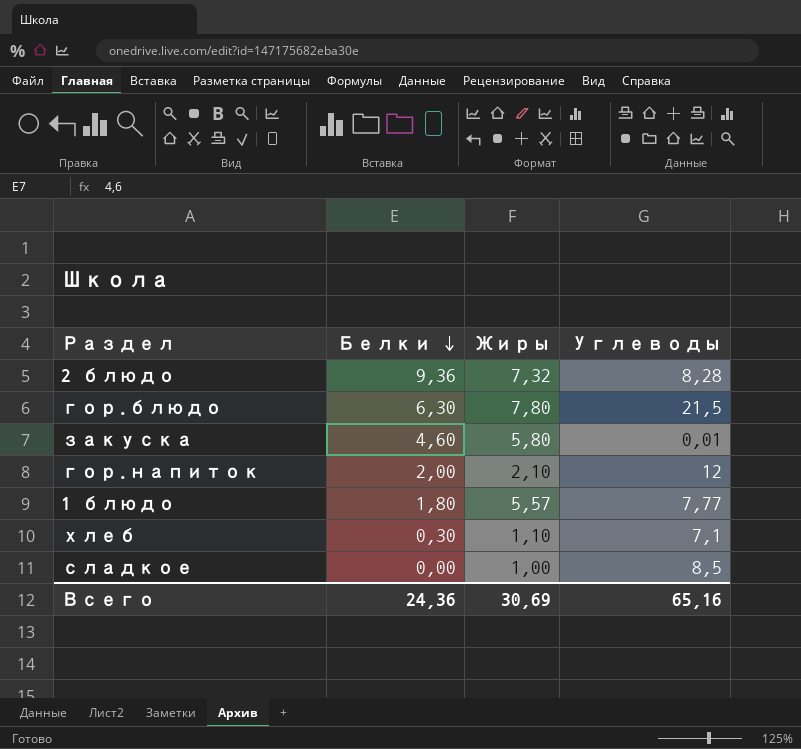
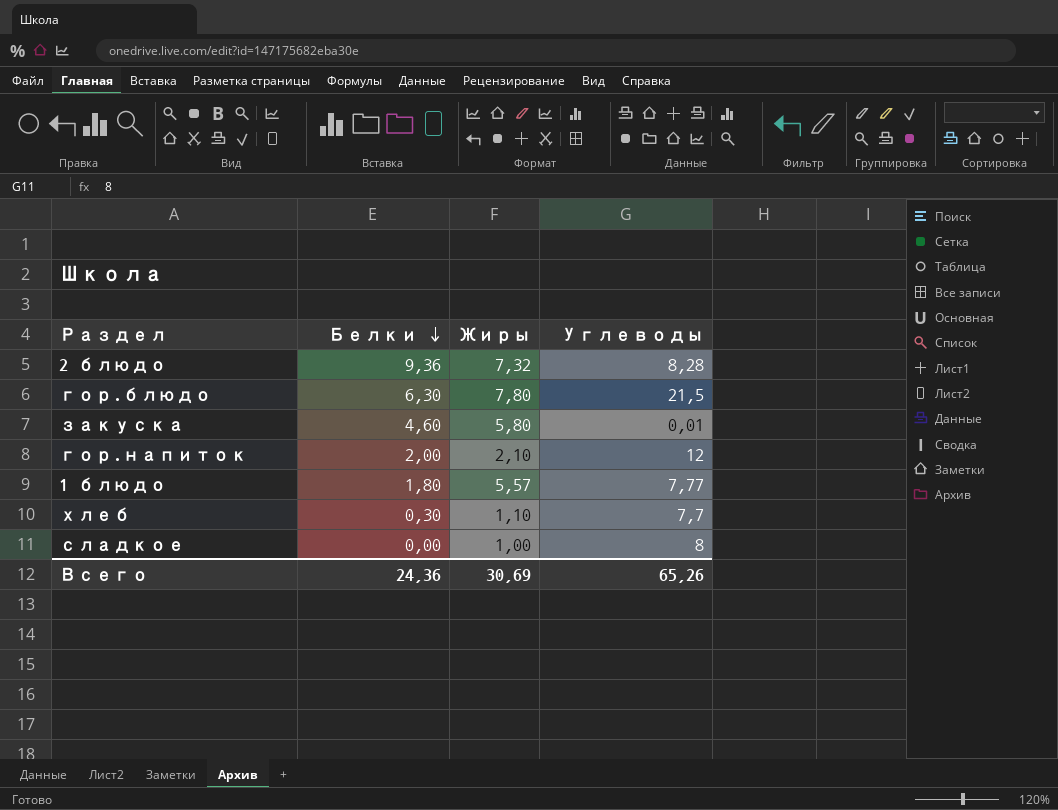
хлеб | Углеводы: 7,1 -> 7,7
сладкое | Углеводы: 8,5 -> 8
Всего | Углеводы: 65,16 -> 65,26

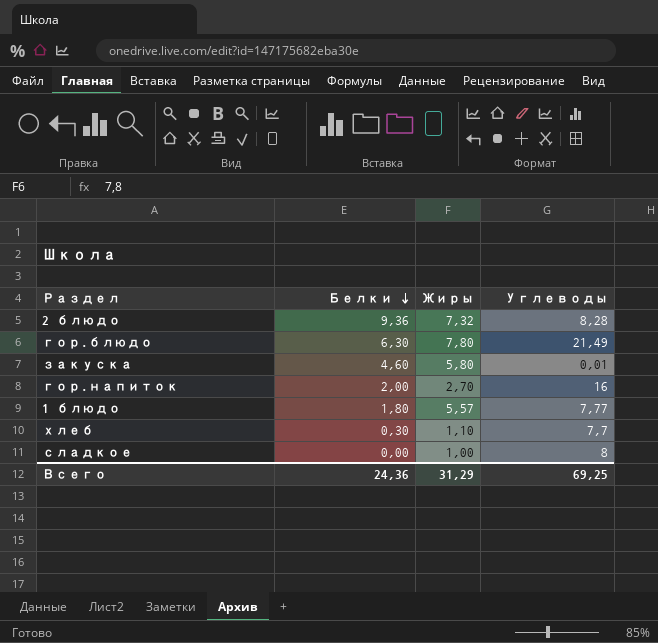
гор.блюдо | Углеводы: 21,5 -> 21,49
гор.напиток | Жиры: 2,10 -> 2,70
гор.напиток | Углеводы: 12 -> 16
Всего | Жиры: 30,69 -> 31,29
Всего | Углеводы: 65,26 -> 69,25

